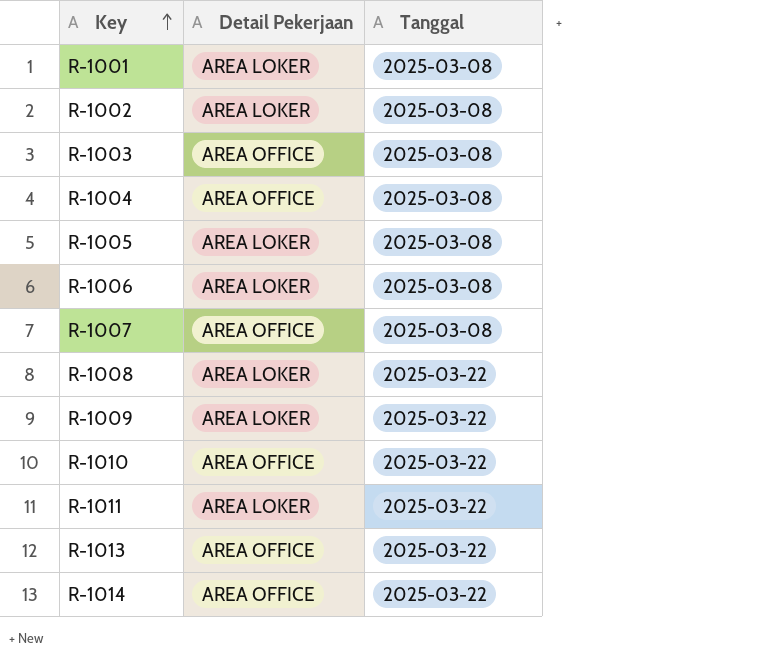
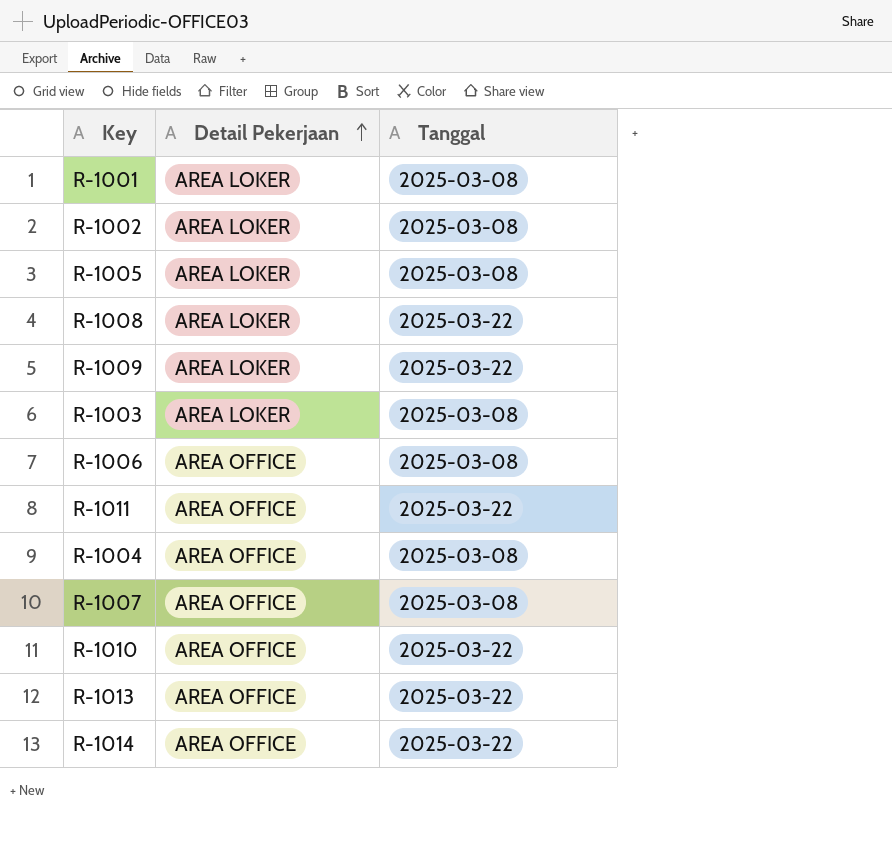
row order: Key ascending -> Detail Pekerjaan ascending
R-1003 | Detail Pekerjaan: AREA OFFICE -> AREA LOKER
R-1006 | Detail Pekerjaan: AREA LOKER -> AREA OFFICE
R-1011 | Detail Pekerjaan: AREA LOKER -> AREA OFFICE

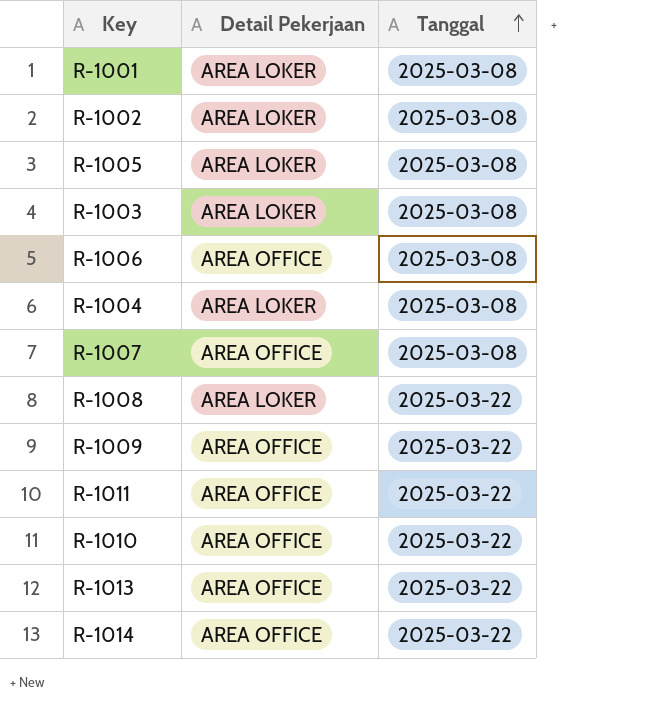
row order: Detail Pekerjaan ascending -> Tanggal ascending
R-1004 | Detail Pekerjaan: AREA OFFICE -> AREA LOKER
R-1009 | Detail Pekerjaan: AREA LOKER -> AREA OFFICE

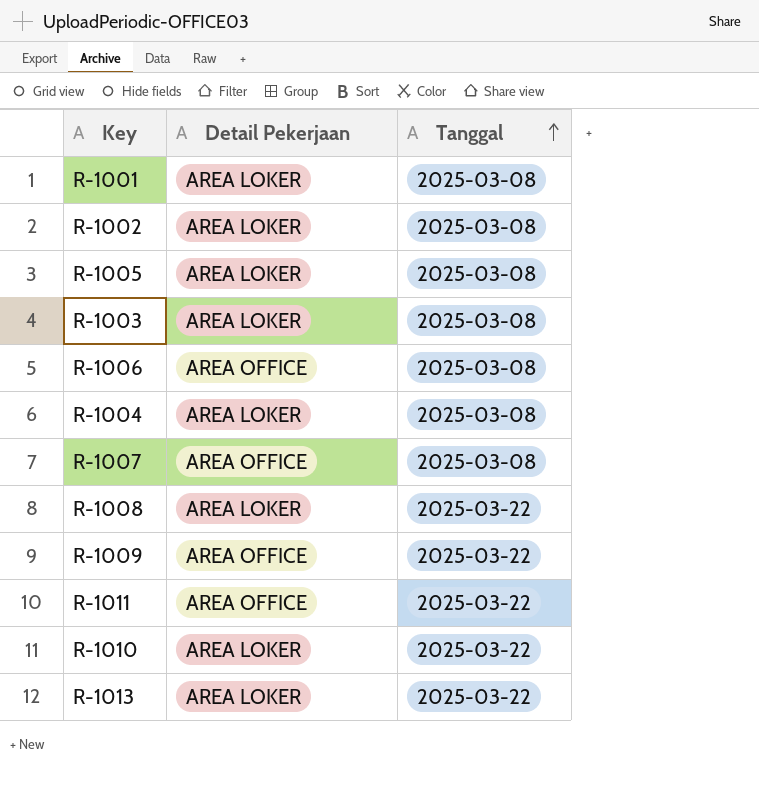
row R-1014: AREA OFFICE | 2025-03-22 -> none
R-1010 | Detail Pekerjaan: AREA OFFICE -> AREA LOKER
R-1013 | Detail Pekerjaan: AREA OFFICE -> AREA LOKER

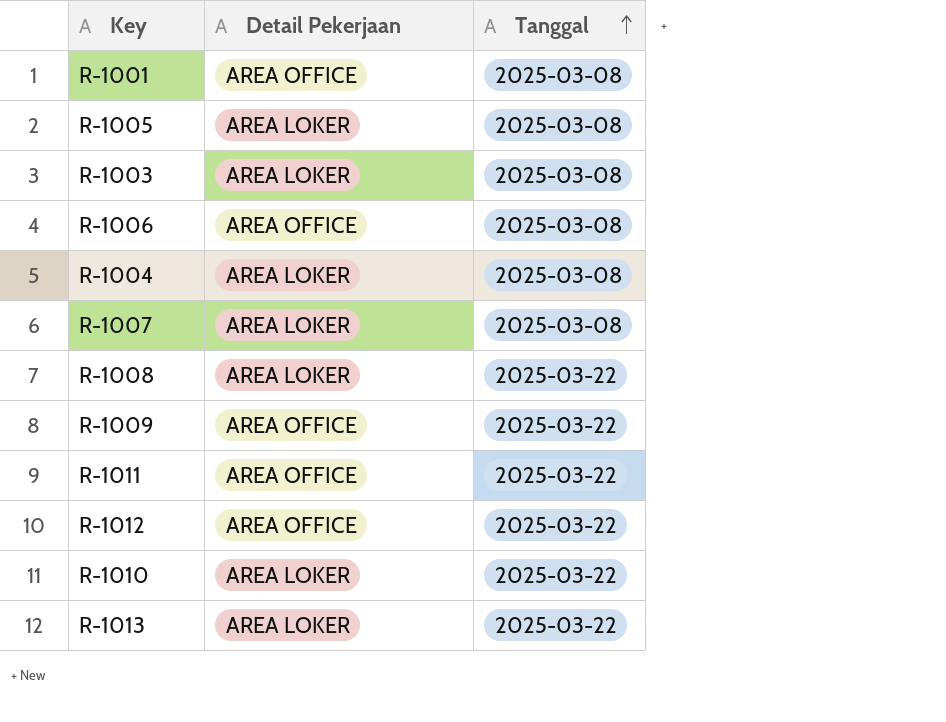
row R-1002: AREA LOKER | 2025-03-08 -> none
R-1001 | Detail Pekerjaan: AREA LOKER -> AREA OFFICE
R-1007 | Detail Pekerjaan: AREA OFFICE -> AREA LOKER
row R-1012: none -> AREA OFFICE | 2025-03-22

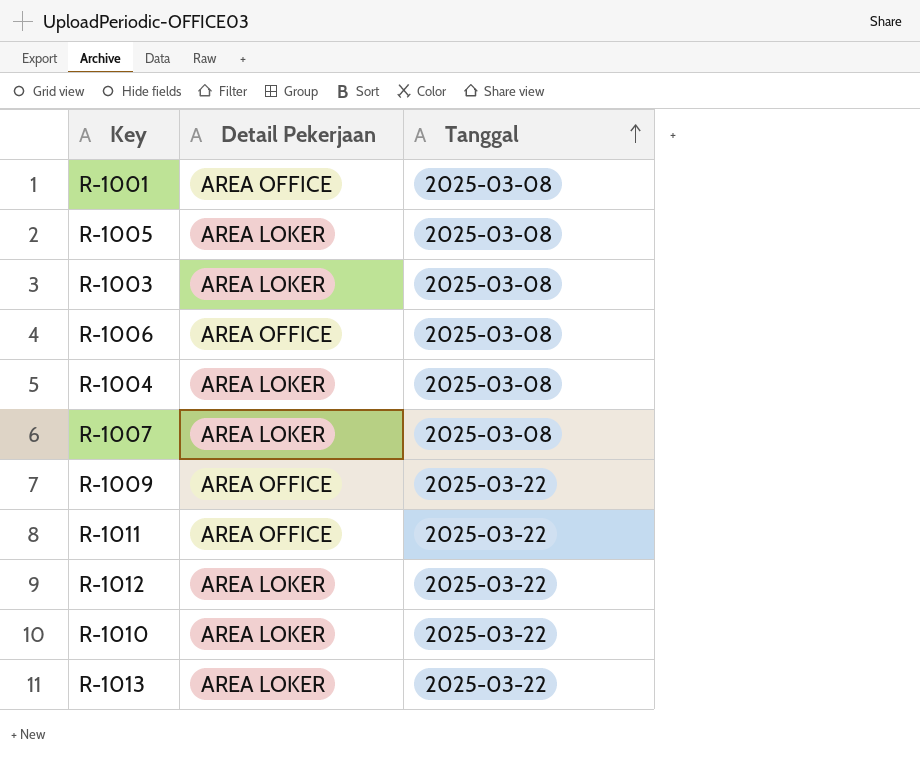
row R-1008: AREA LOKER | 2025-03-22 -> none
R-1012 | Detail Pekerjaan: AREA OFFICE -> AREA LOKER

